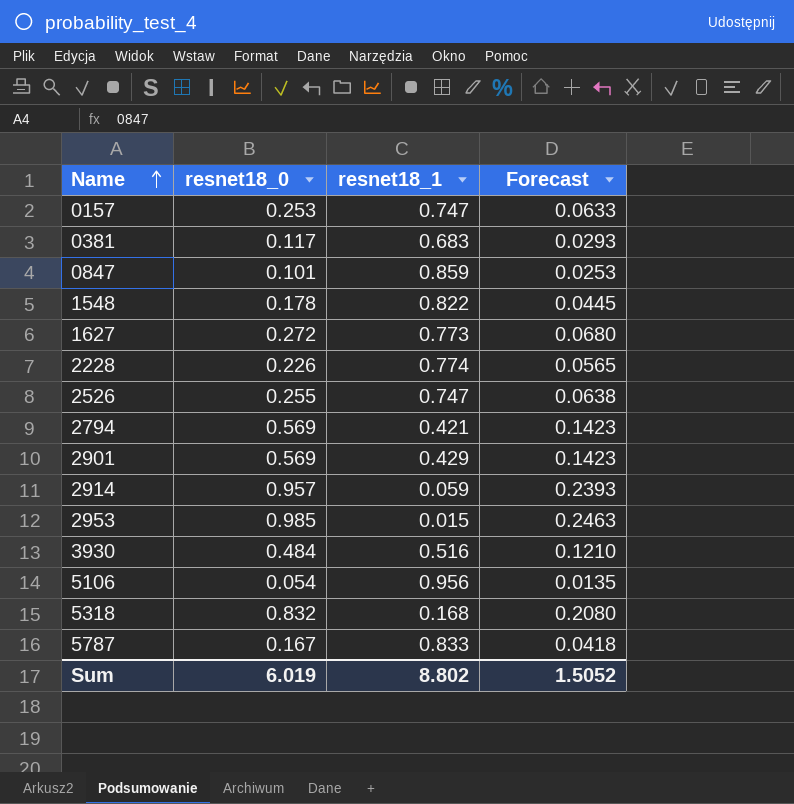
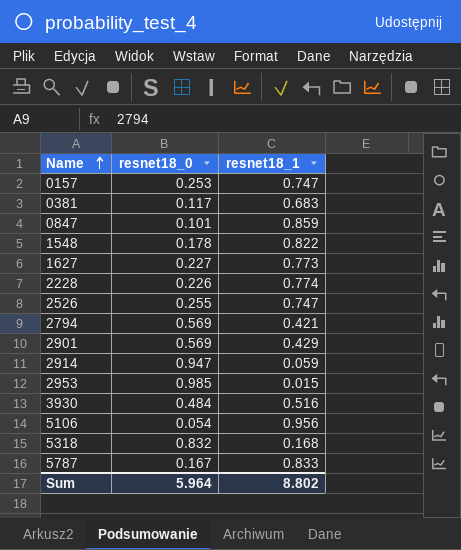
column Forecast | formula: [resnet18_0] * 0.25 -> none
1627 | resnet18_0: 0.272 -> 0.227
2914 | resnet18_0: 0.957 -> 0.947
Sum | resnet18_0: 6.019 -> 5.964

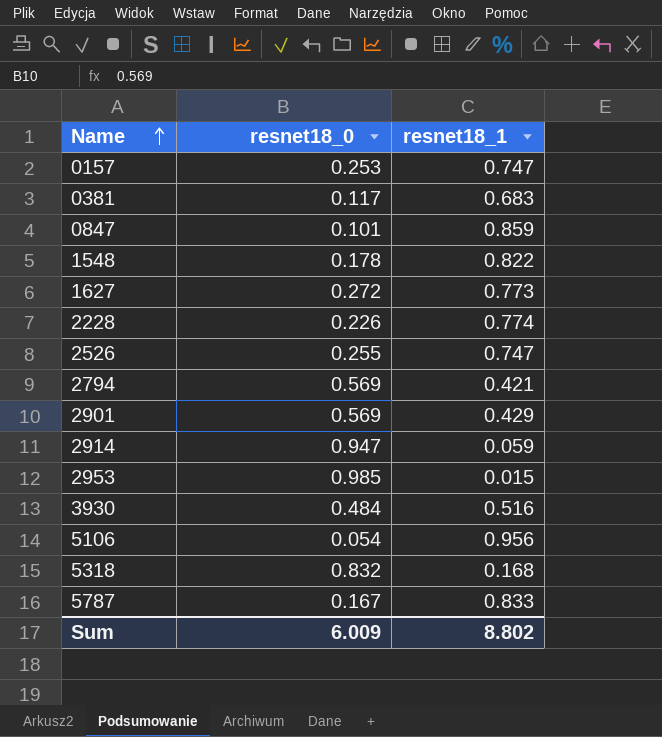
1627 | resnet18_0: 0.227 -> 0.272
Sum | resnet18_0: 5.964 -> 6.009

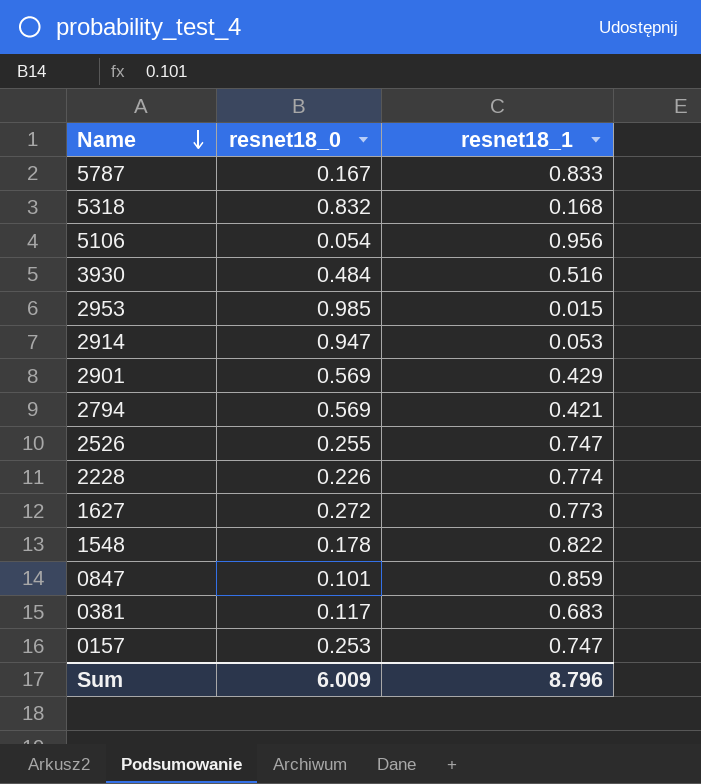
row order: Name ascending -> Name descending
2914 | resnet18_1: 0.059 -> 0.053
Sum | resnet18_1: 8.802 -> 8.796

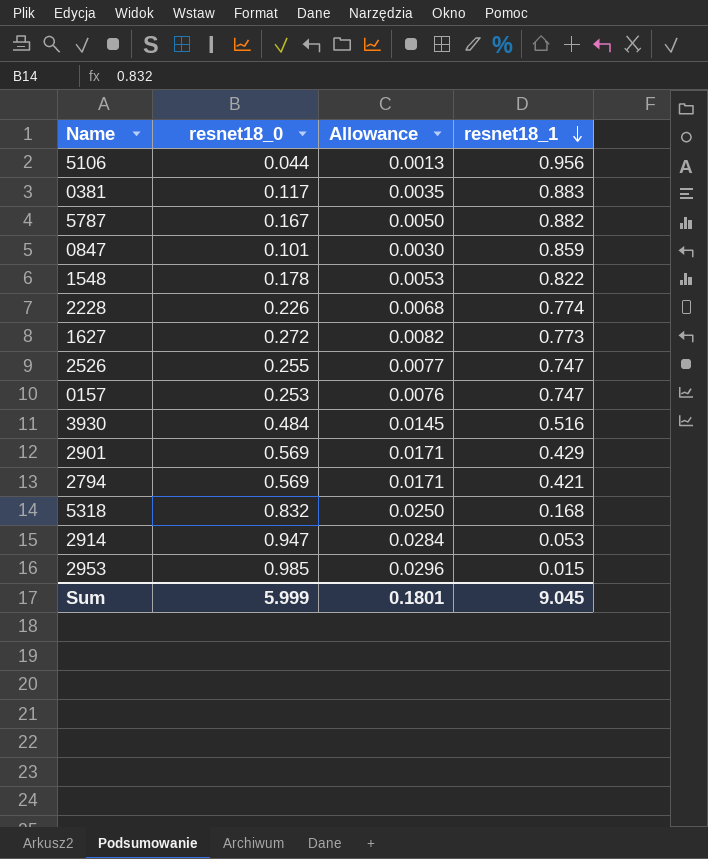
row order: Name descending -> resnet18_1 descending
column Allowance | formula: none -> [resnet18_0] * 0.03
5106 | resnet18_0: 0.054 -> 0.044
0381 | resnet18_1: 0.683 -> 0.883
5787 | resnet18_1: 0.833 -> 0.882
Sum | resnet18_0: 6.009 -> 5.999
Sum | resnet18_1: 8.796 -> 9.045

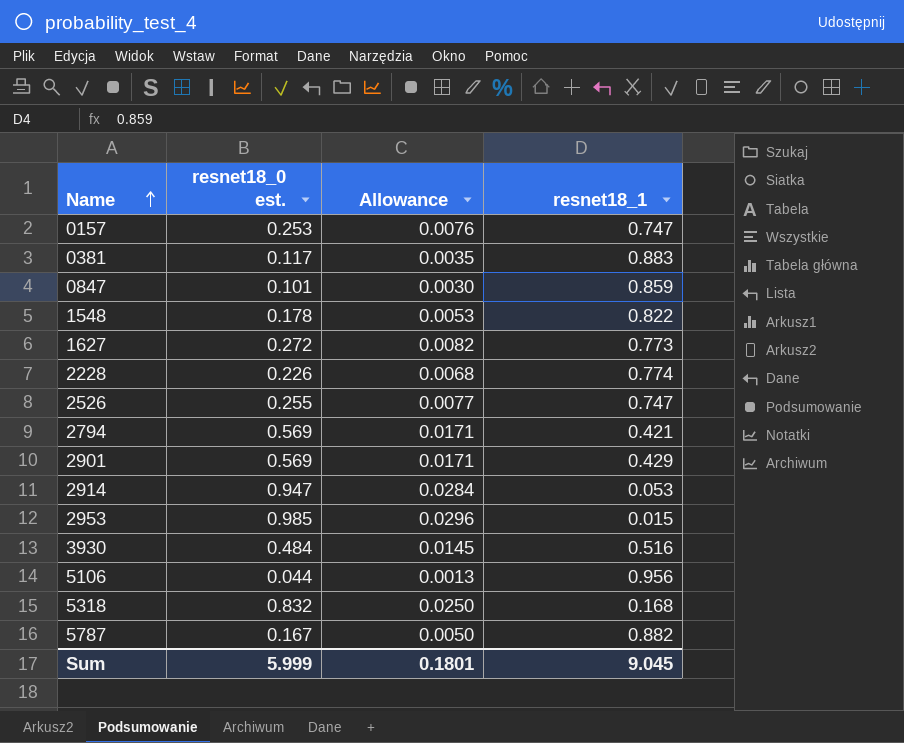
row order: resnet18_1 descending -> Name ascending
column name: resnet18_0 -> resnet18_0 est.

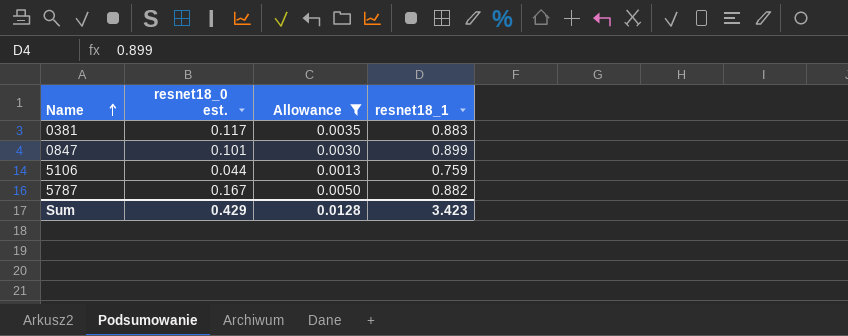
filter: none -> Allowance <= 0.0050
0847 | resnet18_1: 0.859 -> 0.899
5106 | resnet18_1: 0.956 -> 0.759
Sum | resnet18_0 est.: 5.999 -> 0.429
Sum | Allowance: 0.1801 -> 0.0128
Sum | resnet18_1: 9.045 -> 3.423

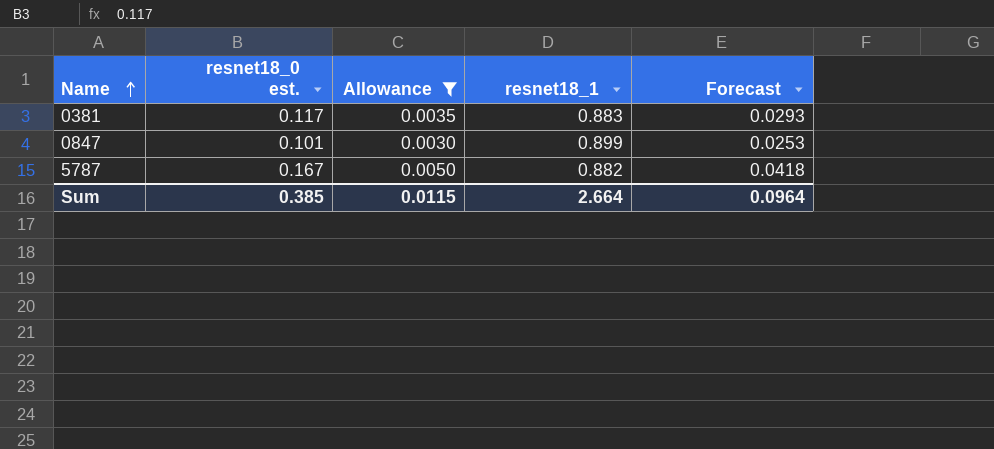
column Forecast | formula: none -> [resnet18_0 est.] * 0.25
row 5106: 0.044 | 0.0013 | 0.759 -> none
Sum | resnet18_0 est.: 0.429 -> 0.385
Sum | Allowance: 0.0128 -> 0.0115
Sum | resnet18_1: 3.423 -> 2.664

